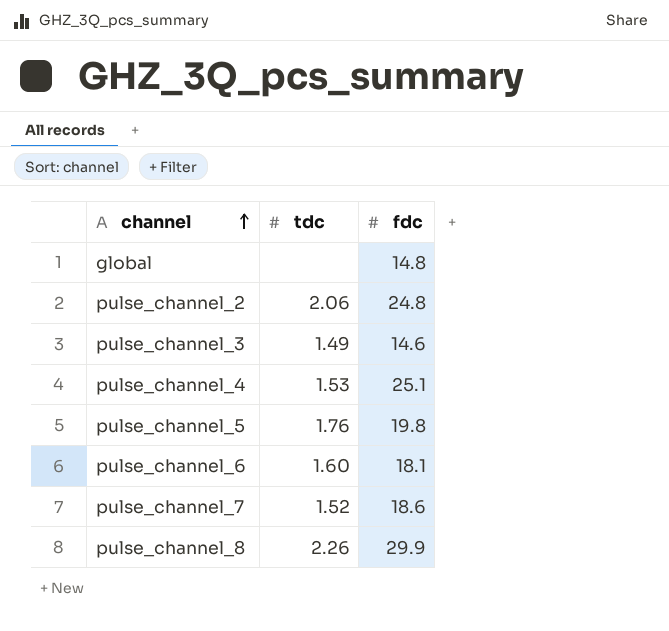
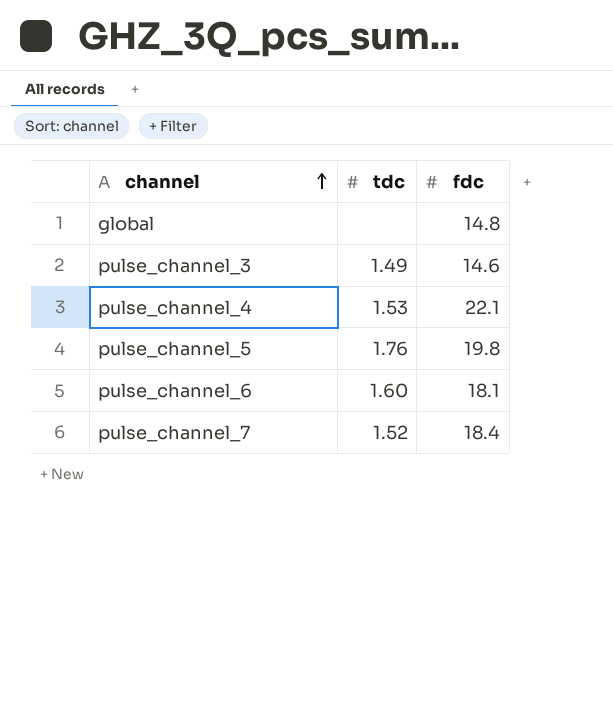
row pulse_channel_2: 2.06 | 24.8 -> none
row pulse_channel_8: 2.26 | 29.9 -> none
pulse_channel_4 | fdc: 25.1 -> 22.1
pulse_channel_7 | fdc: 18.6 -> 18.4

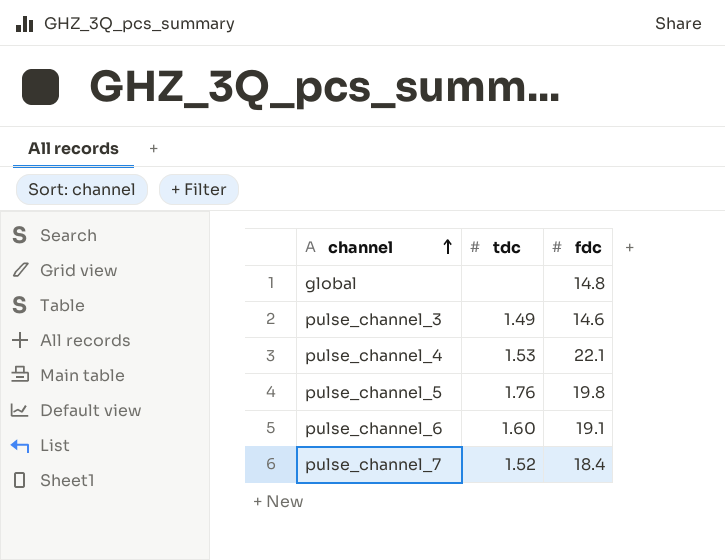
pulse_channel_6 | fdc: 18.1 -> 19.1

